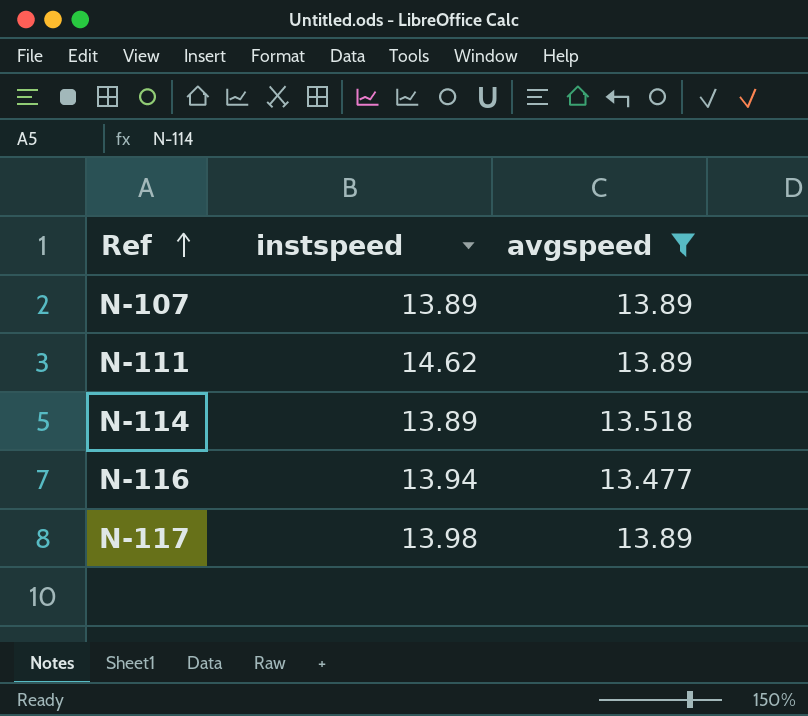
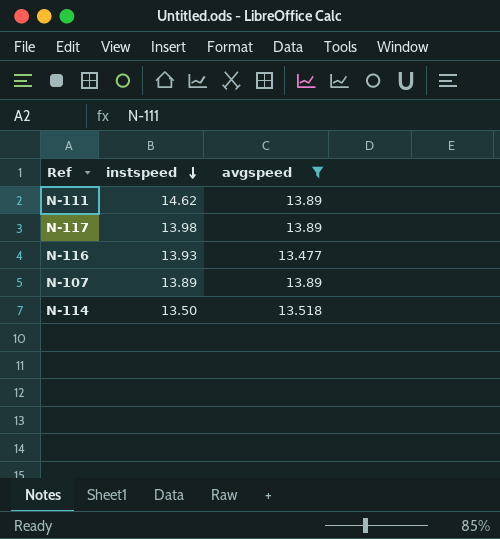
row order: Ref ascending -> instspeed descending
N-116 | instspeed: 13.94 -> 13.93
N-114 | instspeed: 13.89 -> 13.50

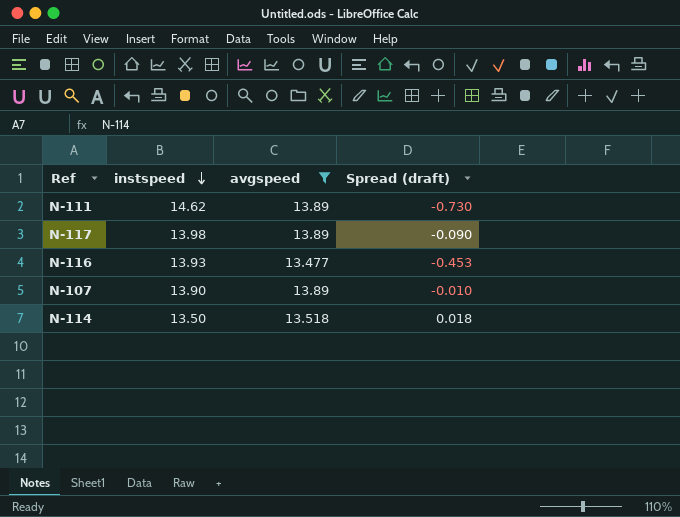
column Spread (draft) | formula: none -> [avgspeed] - [instspeed]
N-107 | instspeed: 13.89 -> 13.90

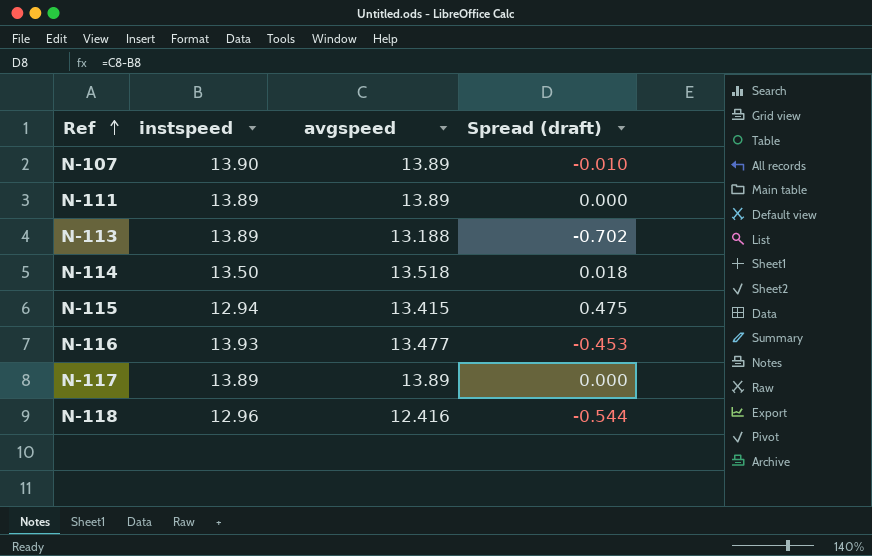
filter: avgspeed >= 13.477 -> none
row order: instspeed descending -> Ref ascending
N-111 | instspeed: 14.62 -> 13.89
N-111 | Spread (draft): -0.730 -> 0.000
N-117 | instspeed: 13.98 -> 13.89
N-117 | Spread (draft): -0.090 -> 0.000

